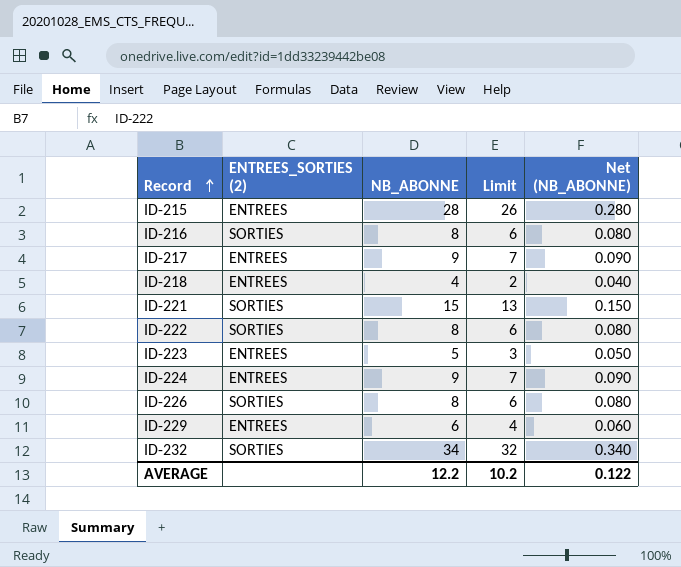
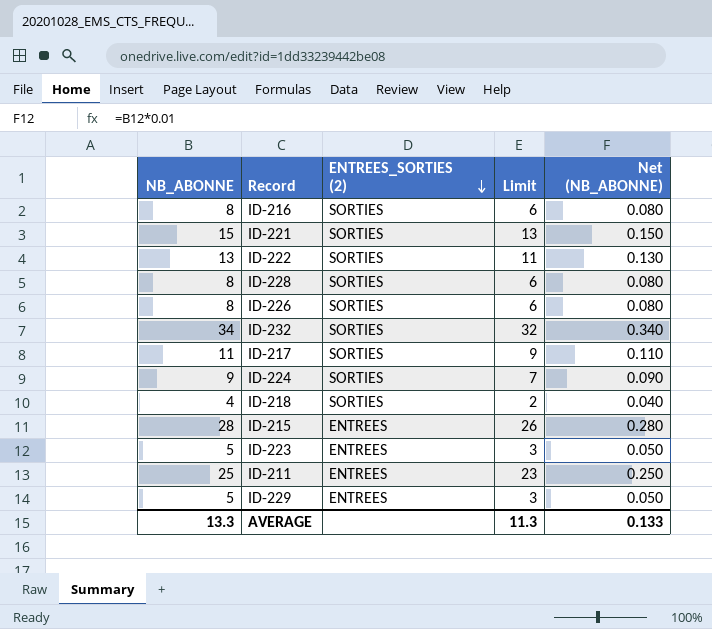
row order: Record ascending -> ENTREES_SORTIES (2) descending
column NB_ABONNE | position: 3 -> 1
ID-222 | NB_ABONNE: 8 -> 13
ID-222 | Limit: 6 -> 11
ID-222 | Net (NB_ABONNE): 0.080 -> 0.130
row ID-228: none -> 8 | SORTIES | 6 | 0.080
ID-217 | NB_ABONNE: 9 -> 11
ID-217 | ENTREES_SORTIES (2): ENTREES -> SORTIES
ID-217 | Limit: 7 -> 9
ID-217 | Net (NB_ABONNE): 0.090 -> 0.110
ID-224 | ENTREES_SORTIES (2): ENTREES -> SORTIES
ID-218 | ENTREES_SORTIES (2): ENTREES -> SORTIES
row ID-211: none -> 25 | ENTREES | 23 | 0.250
ID-229 | NB_ABONNE: 6 -> 5
ID-229 | Limit: 4 -> 3
ID-229 | Net (NB_ABONNE): 0.060 -> 0.050
AVERAGE | NB_ABONNE: 12.2 -> 13.3
AVERAGE | Limit: 10.2 -> 11.3
AVERAGE | Net (NB_ABONNE): 0.122 -> 0.133

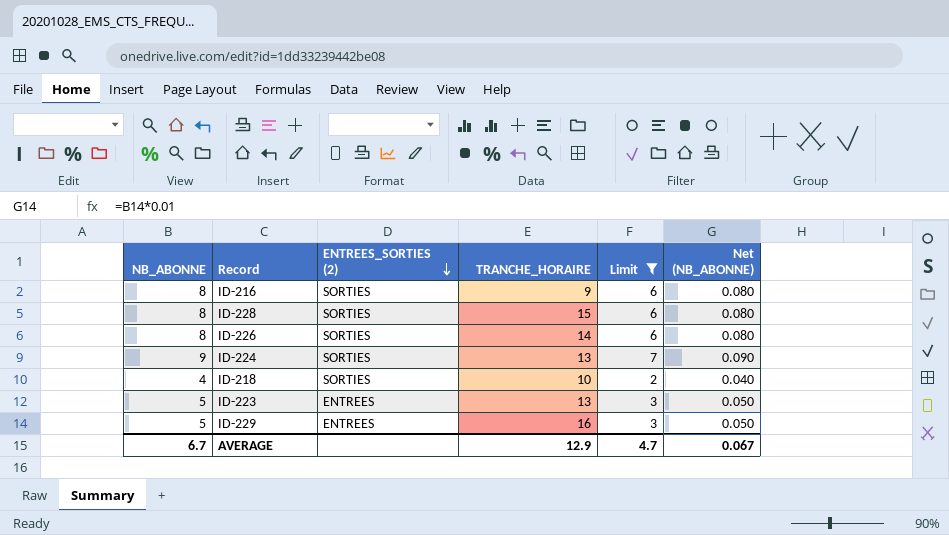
filter: none -> Limit <= 7
column TRANCHE_HORAIRE | position: none -> 4
AVERAGE | NB_ABONNE: 13.3 -> 6.7
AVERAGE | Limit: 11.3 -> 4.7
AVERAGE | Net (NB_ABONNE): 0.133 -> 0.067

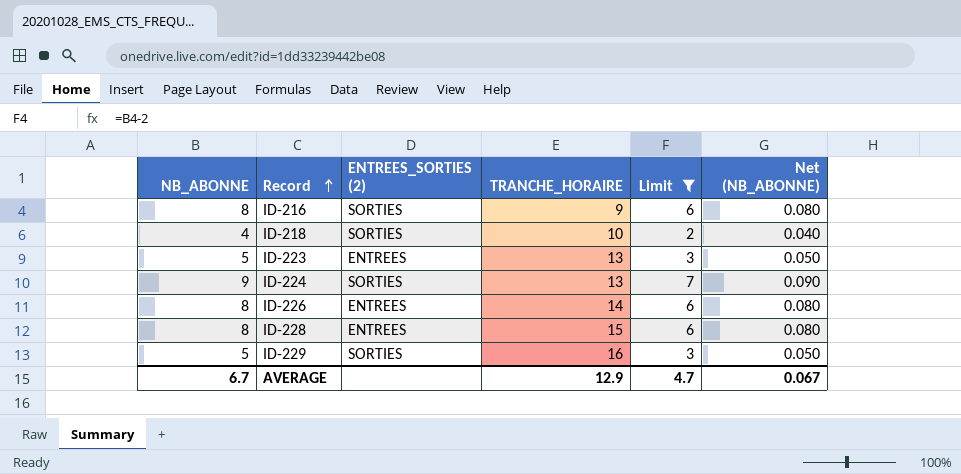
row order: ENTREES_SORTIES (2) descending -> Record ascending
ID-226 | ENTREES_SORTIES (2): SORTIES -> ENTREES
ID-228 | ENTREES_SORTIES (2): SORTIES -> ENTREES
ID-229 | ENTREES_SORTIES (2): ENTREES -> SORTIES

